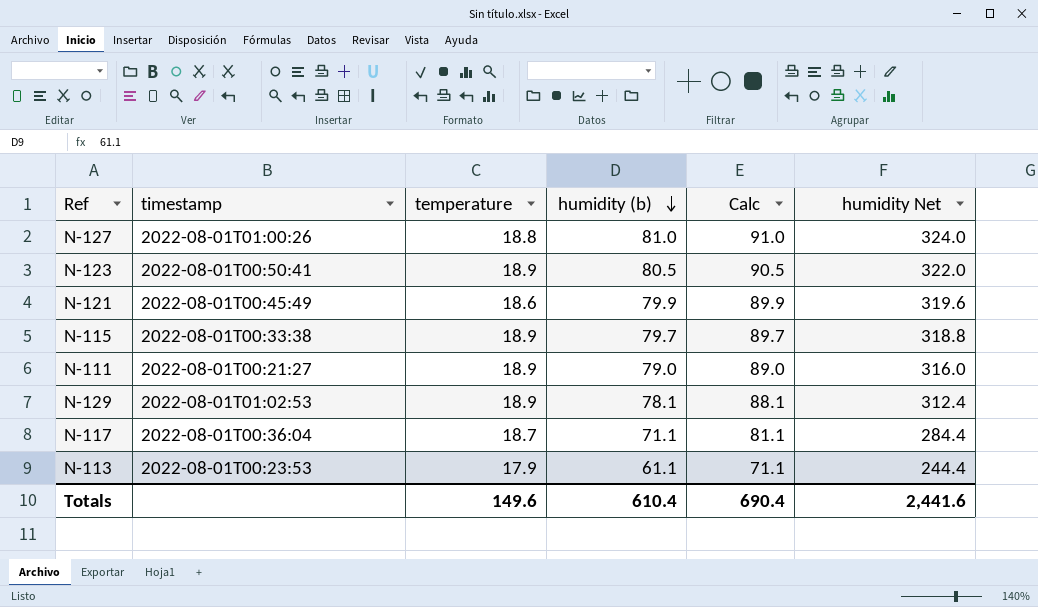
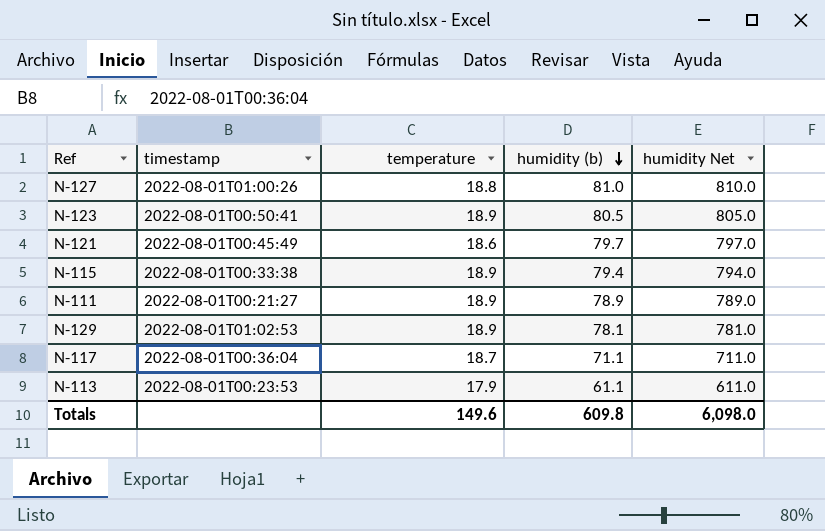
column Calc | formula: [humidity (b)] + 10 -> none
column humidity Net | formula: [humidity (b)] * 4 -> [humidity (b)] * 10
N-121 | humidity (b): 79.9 -> 79.7
N-115 | humidity (b): 79.7 -> 79.4
N-111 | humidity (b): 79.0 -> 78.9
Totals | humidity (b): 610.4 -> 609.8
Totals | humidity Net: 2,441.6 -> 6,098.0

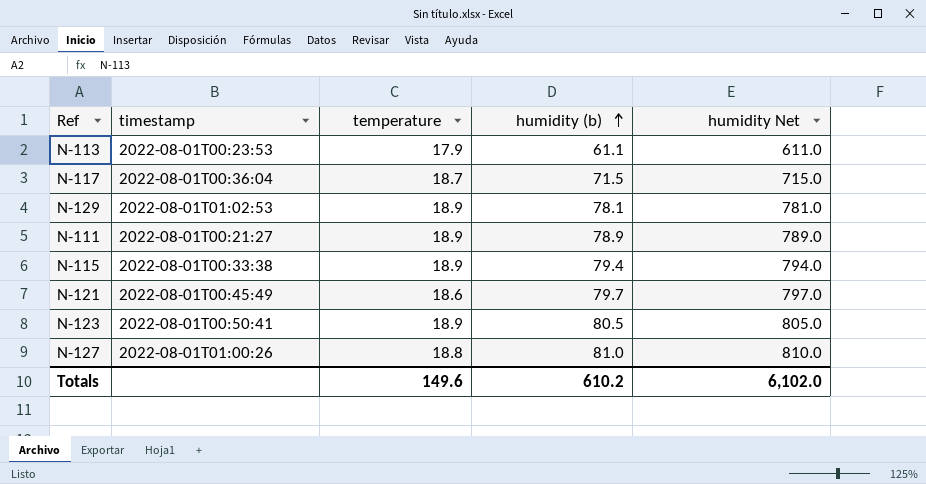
row order: humidity (b) descending -> humidity (b) ascending
N-117 | humidity (b): 71.1 -> 71.5
N-117 | humidity Net: 711.0 -> 715.0
Totals | humidity (b): 609.8 -> 610.2
Totals | humidity Net: 6,098.0 -> 6,102.0

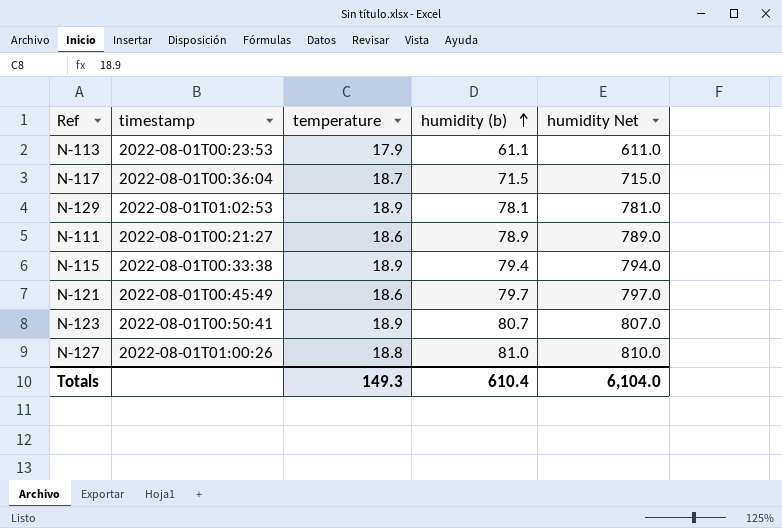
N-111 | temperature: 18.9 -> 18.6
N-123 | humidity (b): 80.5 -> 80.7
N-123 | humidity Net: 805.0 -> 807.0
Totals | temperature: 149.6 -> 149.3
Totals | humidity (b): 610.2 -> 610.4
Totals | humidity Net: 6,102.0 -> 6,104.0

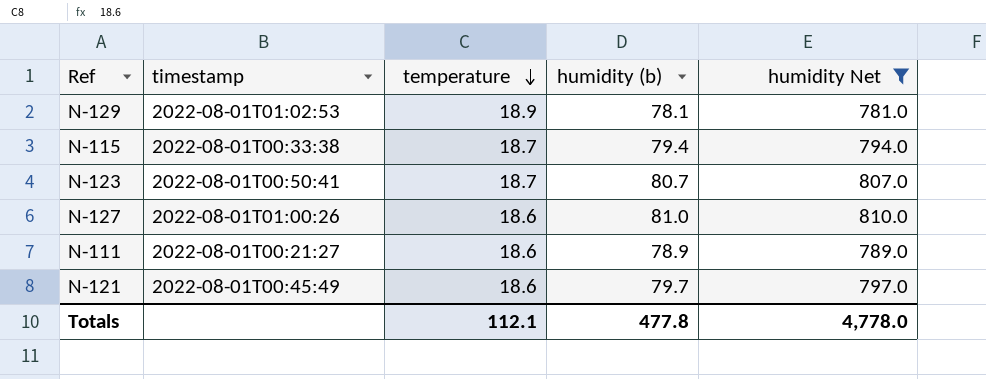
filter: none -> humidity Net >= 781.0
row order: humidity (b) ascending -> temperature descending
N-115 | temperature: 18.9 -> 18.7
N-123 | temperature: 18.9 -> 18.7
N-127 | temperature: 18.8 -> 18.6
Totals | temperature: 149.3 -> 112.1
Totals | humidity (b): 610.4 -> 477.8
Totals | humidity Net: 6,104.0 -> 4,778.0

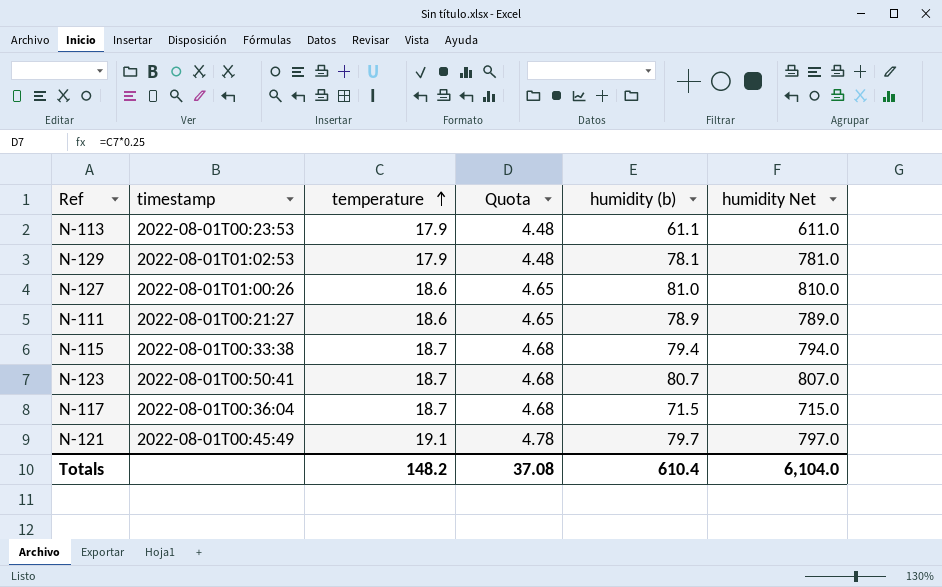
filter: humidity Net >= 781.0 -> none
row order: temperature descending -> temperature ascending
column Quota | formula: none -> [temperature] * 0.25
N-129 | temperature: 18.9 -> 17.9
N-121 | temperature: 18.6 -> 19.1
Totals | temperature: 112.1 -> 148.2
Totals | humidity (b): 477.8 -> 610.4
Totals | humidity Net: 4,778.0 -> 6,104.0

